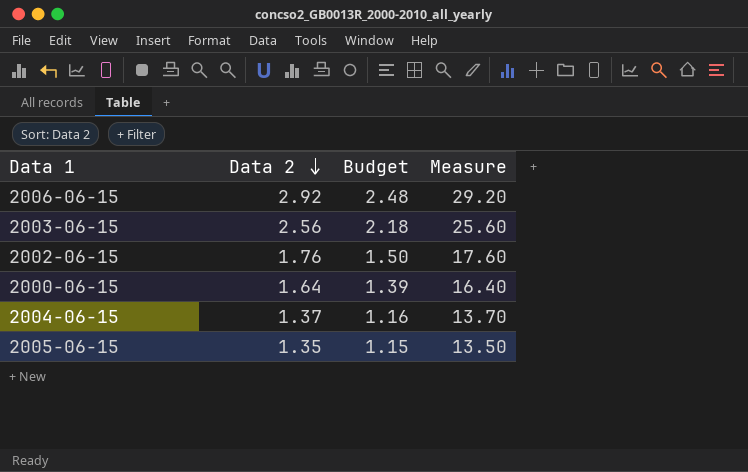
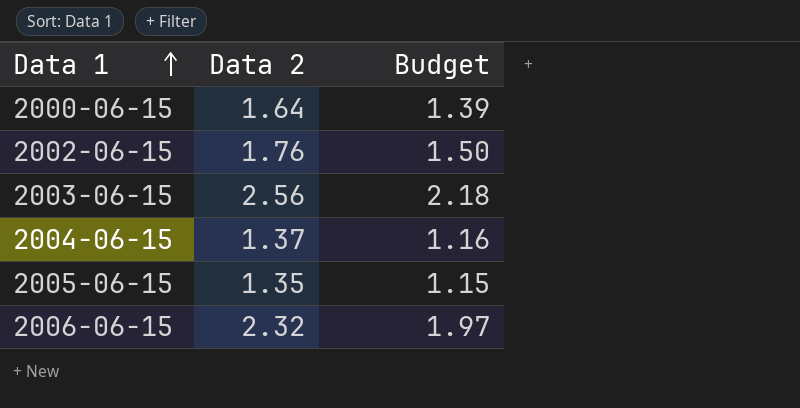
row order: Data 2 descending -> Data 1 ascending
column Measure | formula: [Data 2] * 10 -> none
2006-06-15 | Data 2: 2.92 -> 2.32
2006-06-15 | Budget: 2.48 -> 1.97

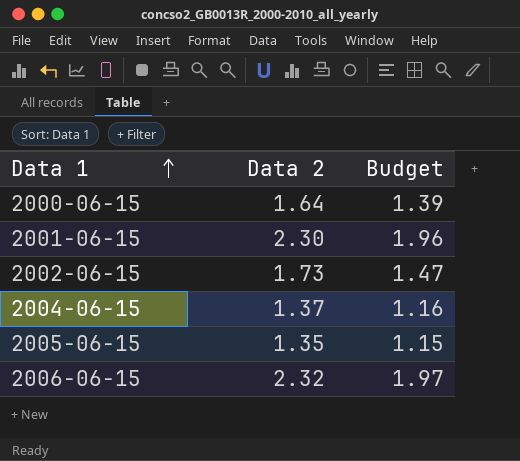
row 2003-06-15: 2.56 | 2.18 -> none
row 2001-06-15: none -> 2.30 | 1.96
2002-06-15 | Data 2: 1.76 -> 1.73
2002-06-15 | Budget: 1.50 -> 1.47

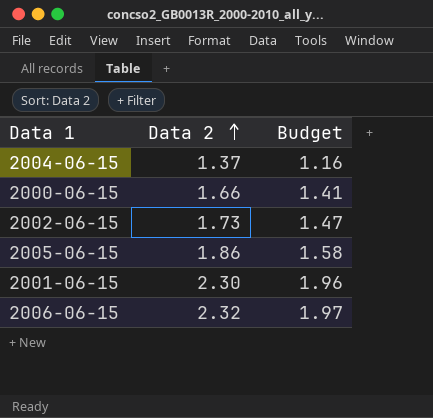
row order: Data 1 ascending -> Data 2 ascending
2000-06-15 | Data 2: 1.64 -> 1.66
2000-06-15 | Budget: 1.39 -> 1.41
2005-06-15 | Data 2: 1.35 -> 1.86
2005-06-15 | Budget: 1.15 -> 1.58

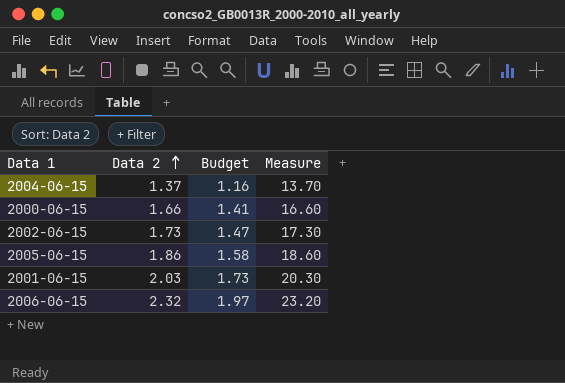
column Measure | formula: none -> [Data 2] * 10
2001-06-15 | Data 2: 2.30 -> 2.03
2001-06-15 | Budget: 1.96 -> 1.73

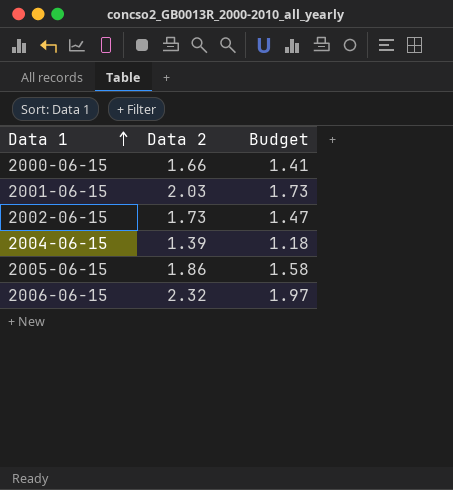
row order: Data 2 ascending -> Data 1 ascending
column Measure | formula: [Data 2] * 10 -> none
2004-06-15 | Data 2: 1.37 -> 1.39
2004-06-15 | Budget: 1.16 -> 1.18

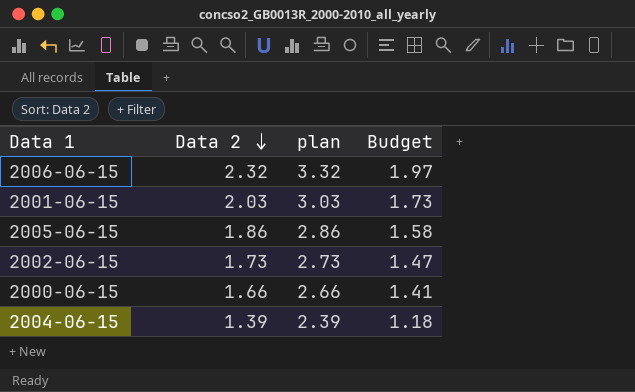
row order: Data 1 ascending -> Data 2 descending
column plan | formula: none -> [Data 2] + 1

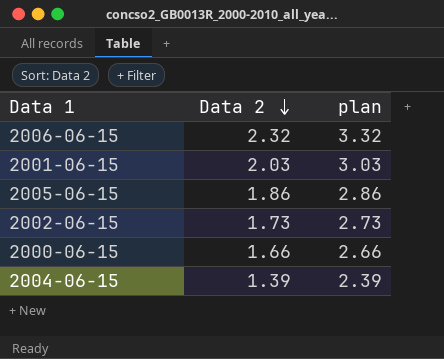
column Budget | formula: [Data 2] * 0.85 -> none

